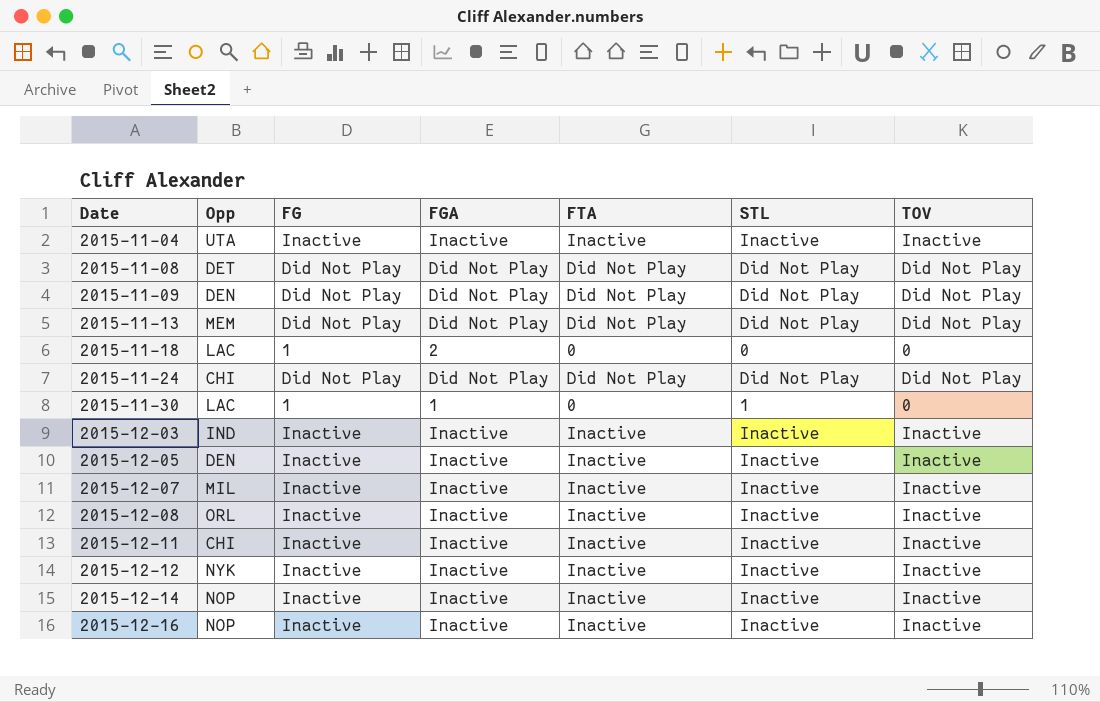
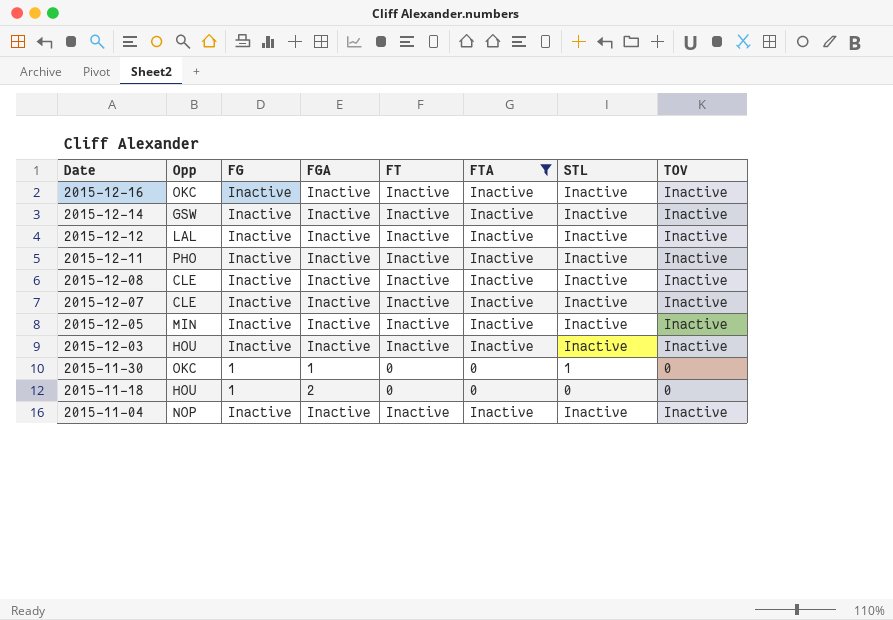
filter: none -> FTA != Did Not Play
row order: Date ascending -> Date descending
column FT | position: none -> 5
2015-12-16 | Opp: NOP -> OKC
2015-12-14 | Opp: NOP -> GSW
2015-12-12 | Opp: NYK -> LAL
2015-12-11 | Opp: CHI -> PHO
2015-12-08 | Opp: ORL -> CLE
2015-12-07 | Opp: MIL -> CLE
2015-12-05 | Opp: DEN -> MIN
2015-12-03 | Opp: IND -> HOU
2015-11-30 | Opp: LAC -> OKC
2015-11-18 | Opp: LAC -> HOU
2015-11-04 | Opp: UTA -> NOP

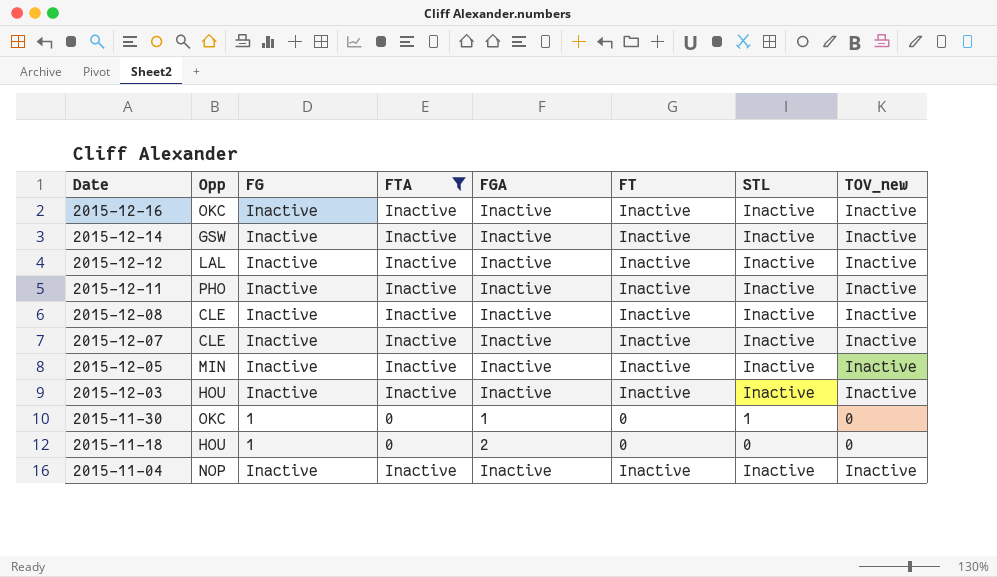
column FTA | position: 6 -> 4
column name: TOV -> TOV_new

